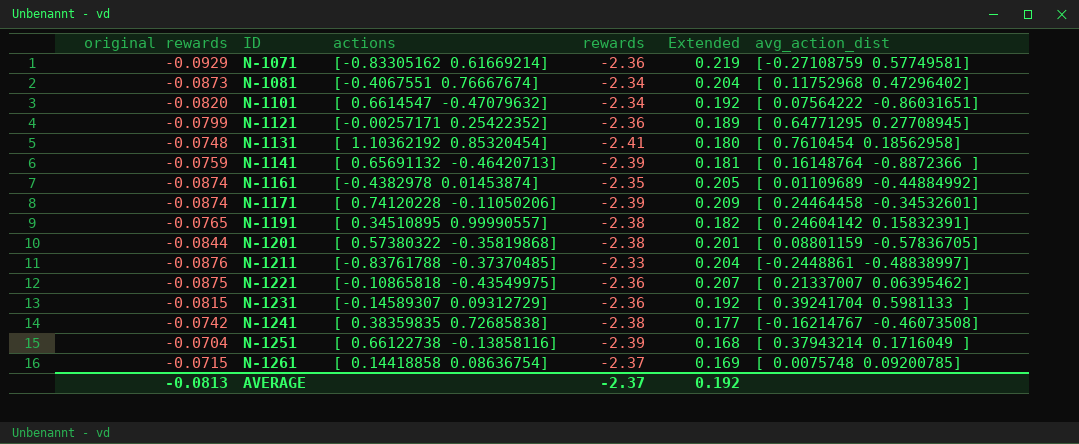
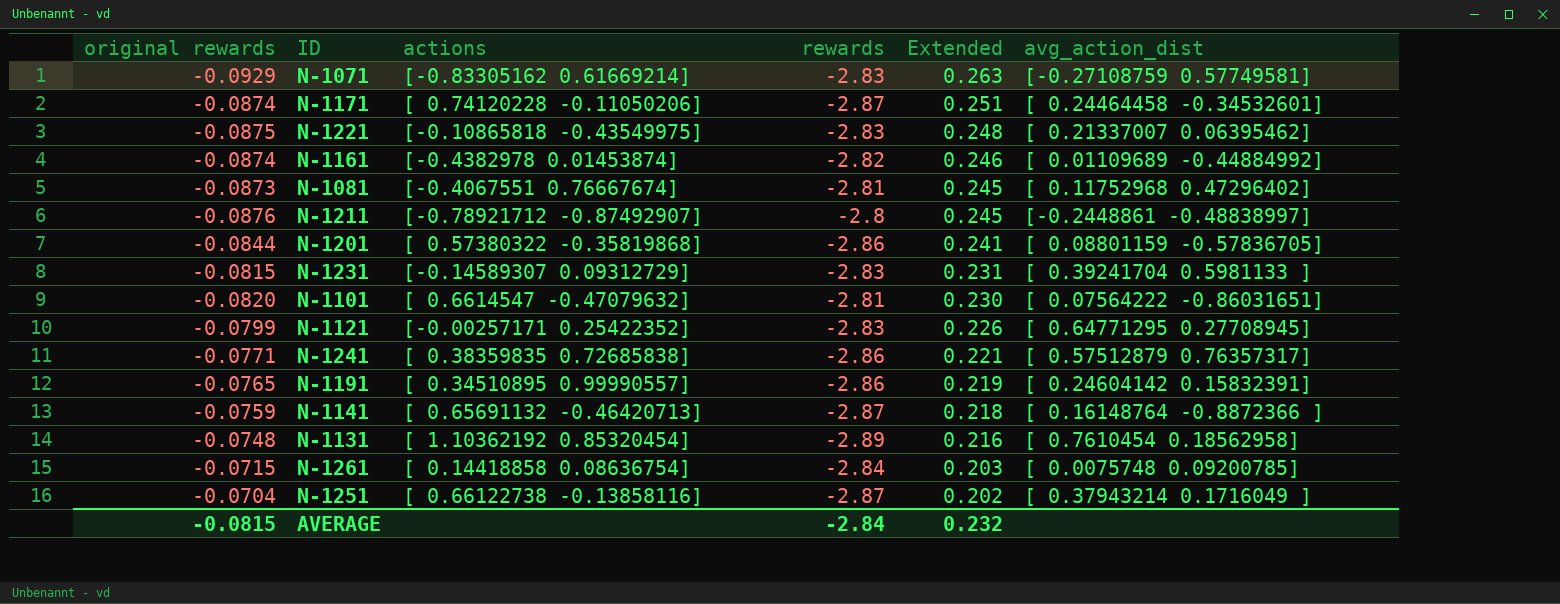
row order: ID ascending -> Extended descending
N-1071 | rewards: -2.36 -> -2.83
N-1071 | Extended: 0.219 -> 0.263
N-1171 | rewards: -2.39 -> -2.87
N-1171 | Extended: 0.209 -> 0.251
N-1221 | rewards: -2.36 -> -2.83
N-1221 | Extended: 0.207 -> 0.248
N-1161 | rewards: -2.35 -> -2.82
N-1161 | Extended: 0.205 -> 0.246
N-1081 | rewards: -2.34 -> -2.81
N-1081 | Extended: 0.204 -> 0.245
N-1211 | actions: [-0.83761788 -0.37370485] -> [-0.78921712 -0.87492907]
N-1211 | rewards: -2.33 -> -2.8
N-1211 | Extended: 0.204 -> 0.245
N-1201 | rewards: -2.38 -> -2.86
N-1201 | Extended: 0.201 -> 0.241
N-1231 | rewards: -2.36 -> -2.83
N-1231 | Extended: 0.192 -> 0.231
N-1101 | rewards: -2.34 -> -2.81
N-1101 | Extended: 0.192 -> 0.230
N-1121 | rewards: -2.36 -> -2.83
N-1121 | Extended: 0.189 -> 0.226
N-1241 | original rewards: -0.0742 -> -0.0771
N-1241 | rewards: -2.38 -> -2.86
N-1241 | Extended: 0.177 -> 0.221
N-1241 | avg_action_dist: [-0.16214767 -0.46073508] -> [ 0.57512879 0.76357317]
N-1191 | rewards: -2.38 -> -2.86
N-1191 | Extended: 0.182 -> 0.219
N-1141 | rewards: -2.39 -> -2.87
N-1141 | Extended: 0.181 -> 0.218
N-1131 | rewards: -2.41 -> -2.89
N-1131 | Extended: 0.180 -> 0.216
N-1261 | rewards: -2.37 -> -2.84
N-1261 | Extended: 0.169 -> 0.203
N-1251 | rewards: -2.39 -> -2.87
N-1251 | Extended: 0.168 -> 0.202
AVERAGE | original rewards: -0.0813 -> -0.0815
AVERAGE | rewards: -2.37 -> -2.84
AVERAGE | Extended: 0.192 -> 0.232

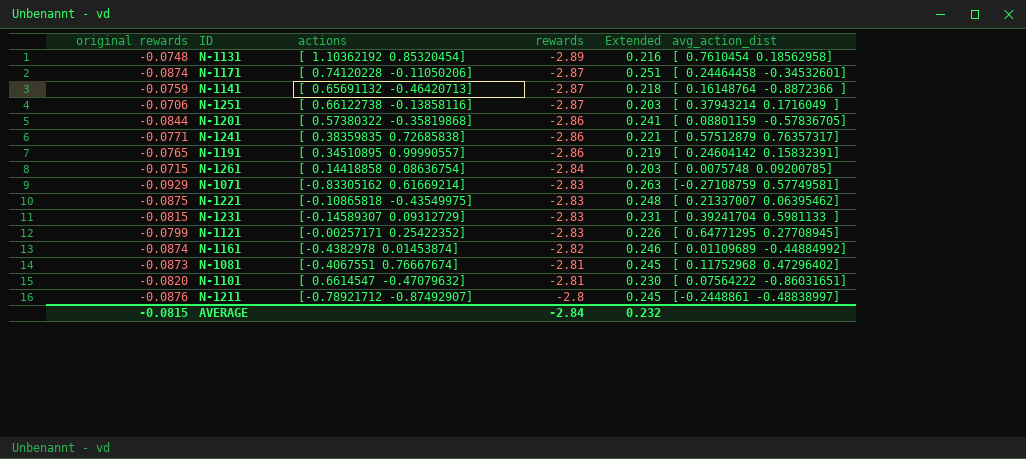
row order: Extended descending -> rewards ascending
N-1251 | original rewards: -0.0704 -> -0.0706
N-1251 | Extended: 0.202 -> 0.203

